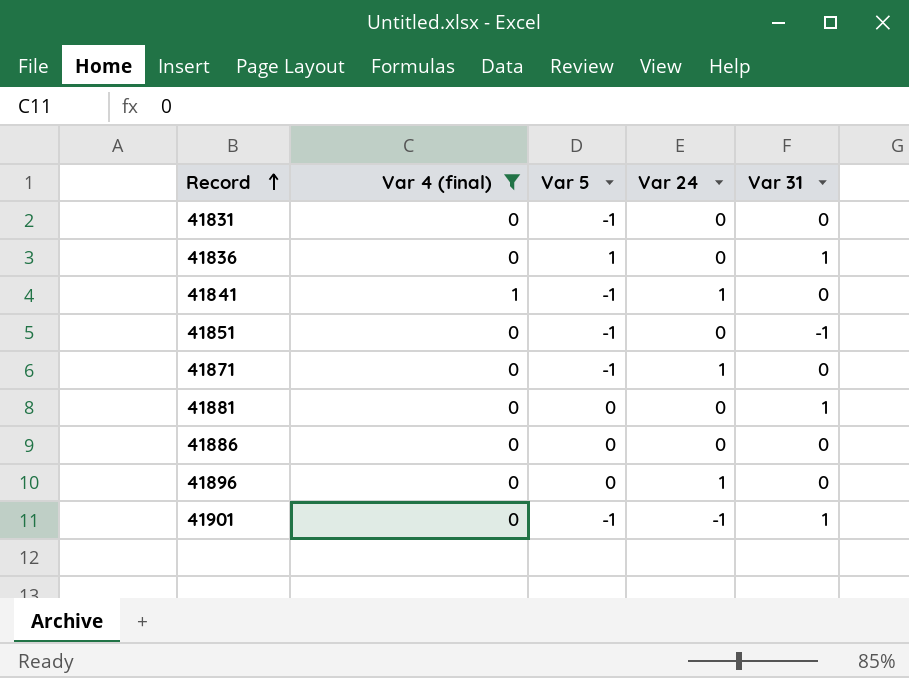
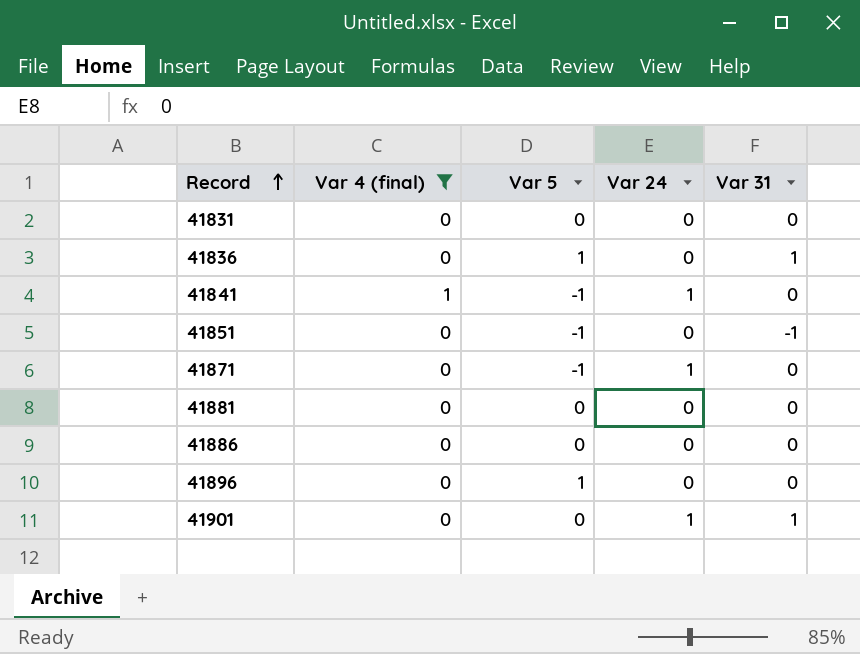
41831 | Var 5: -1 -> 0
41881 | Var 31: 1 -> 0
41896 | Var 5: 0 -> 1
41896 | Var 24: 1 -> 0
41901 | Var 5: -1 -> 0
41901 | Var 24: -1 -> 1

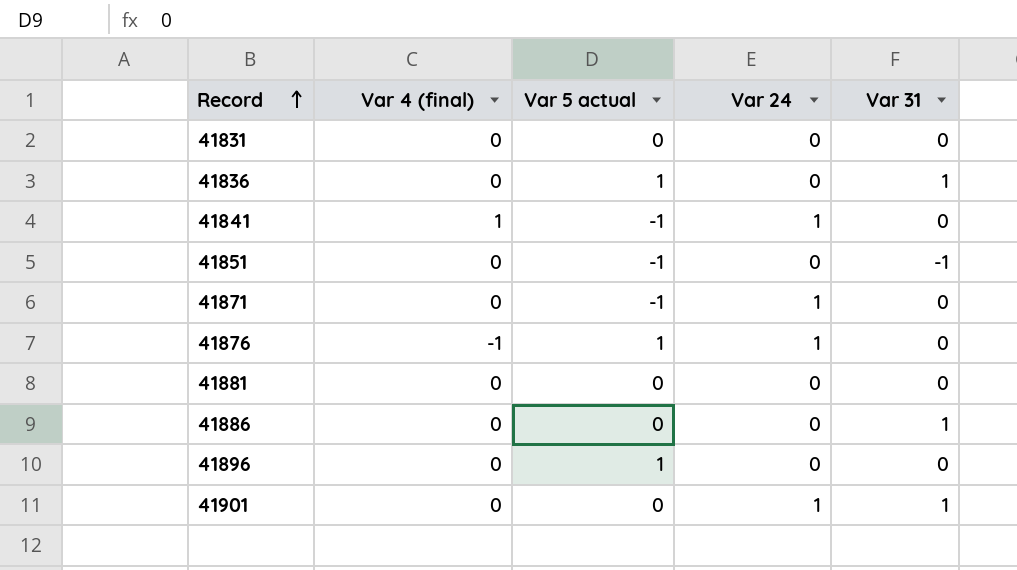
filter: Var 4 (final) != -1 -> none
column name: Var 5 -> Var 5 actual
41886 | Var 31: 0 -> 1

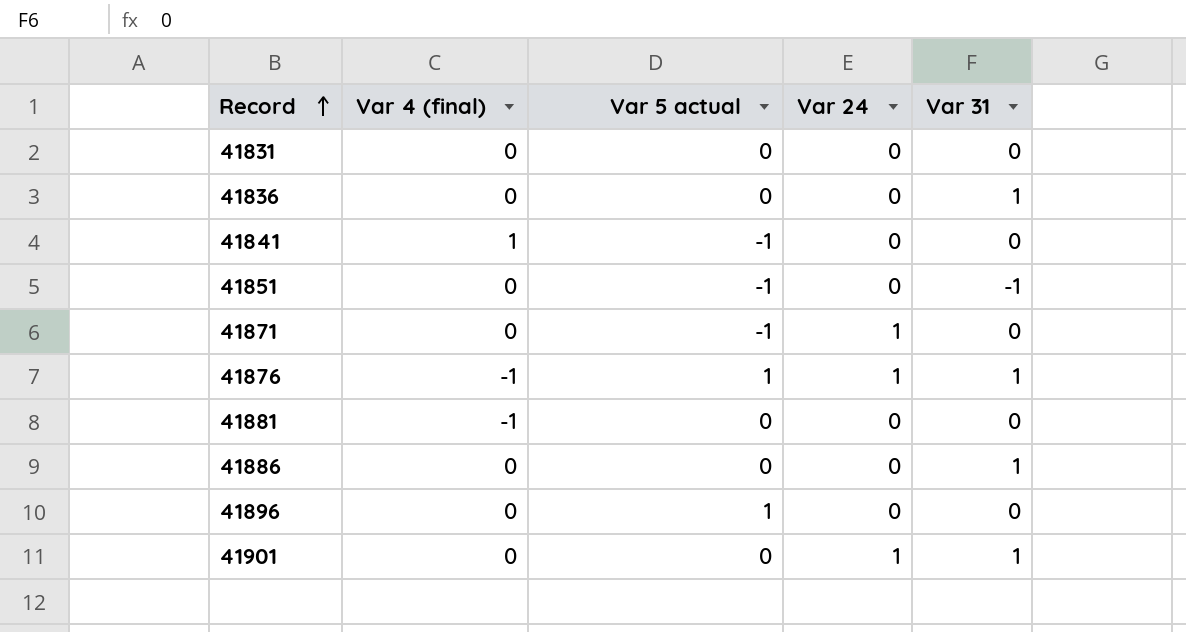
41836 | Var 5 actual: 1 -> 0
41841 | Var 24: 1 -> 0
41876 | Var 31: 0 -> 1
41881 | Var 4 (final): 0 -> -1

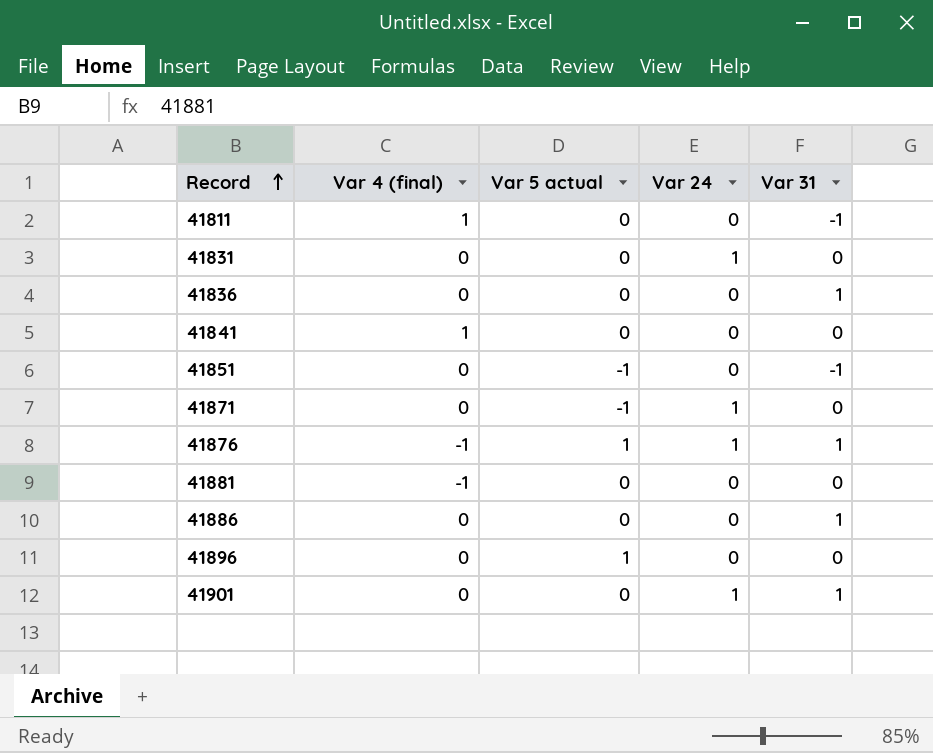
row 41811: none -> 1 | 0 | 0 | -1
41831 | Var 24: 0 -> 1
41841 | Var 5 actual: -1 -> 0

